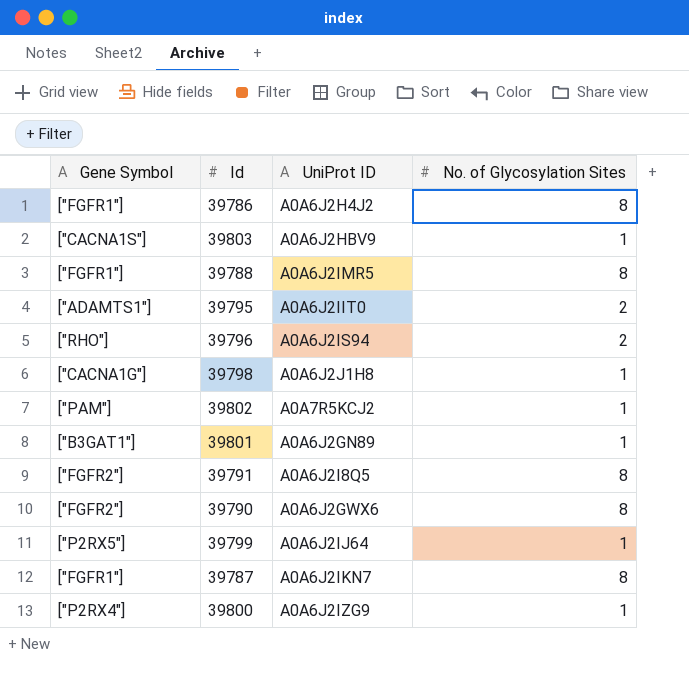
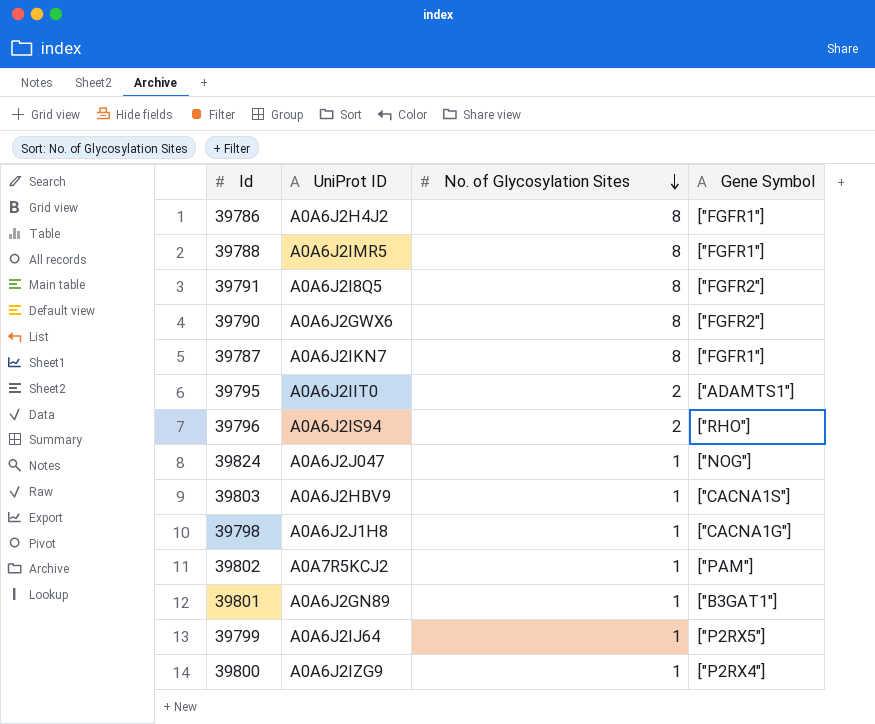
row order: none -> No. of Glycosylation Sites descending
column Gene Symbol | position: 1 -> 4
row 39824: none -> A0A6J2J047 | 1 | ["NOG"]

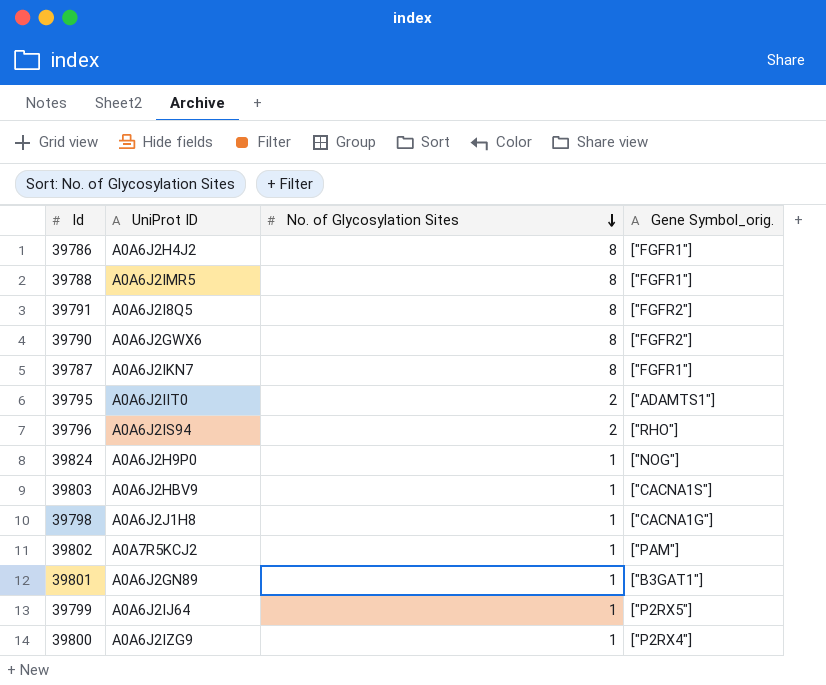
column name: Gene Symbol -> Gene Symbol_orig.
39824 | UniProt ID: A0A6J2J047 -> A0A6J2H9P0

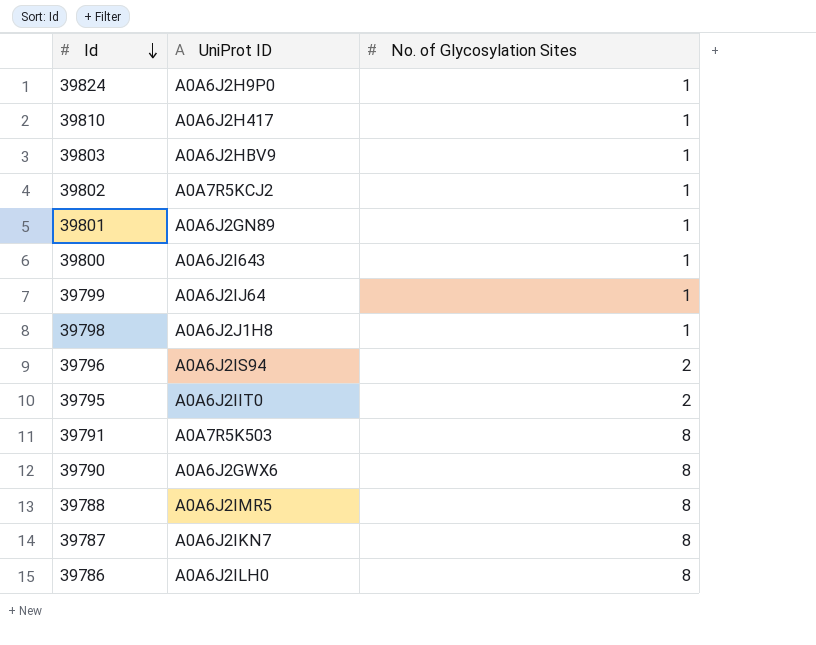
row order: No. of Glycosylation Sites descending -> Id descending
column Gene Symbol_orig. | position: 4 -> none
row 39810: none -> A0A6J2H417 | 1
39800 | UniProt ID: A0A6J2IZG9 -> A0A6J2I643
39791 | UniProt ID: A0A6J2I8Q5 -> A0A7R5K503
39786 | UniProt ID: A0A6J2H4J2 -> A0A6J2ILH0

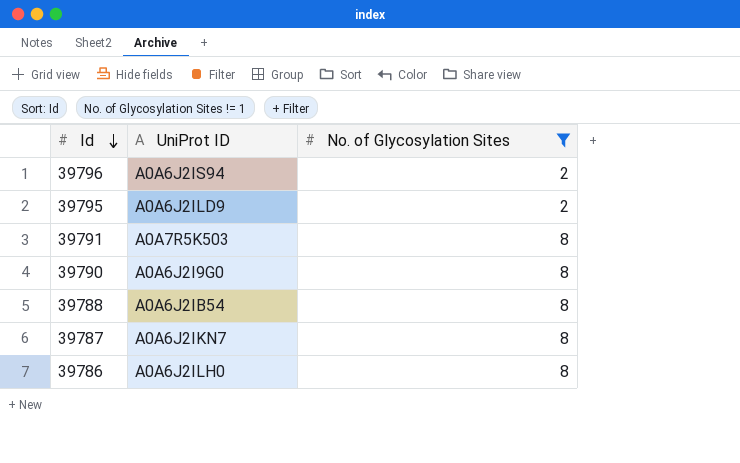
filter: none -> No. of Glycosylation Sites != 1
39795 | UniProt ID: A0A6J2IIT0 -> A0A6J2ILD9
39790 | UniProt ID: A0A6J2GWX6 -> A0A6J2I9G0
39788 | UniProt ID: A0A6J2IMR5 -> A0A6J2IB54

